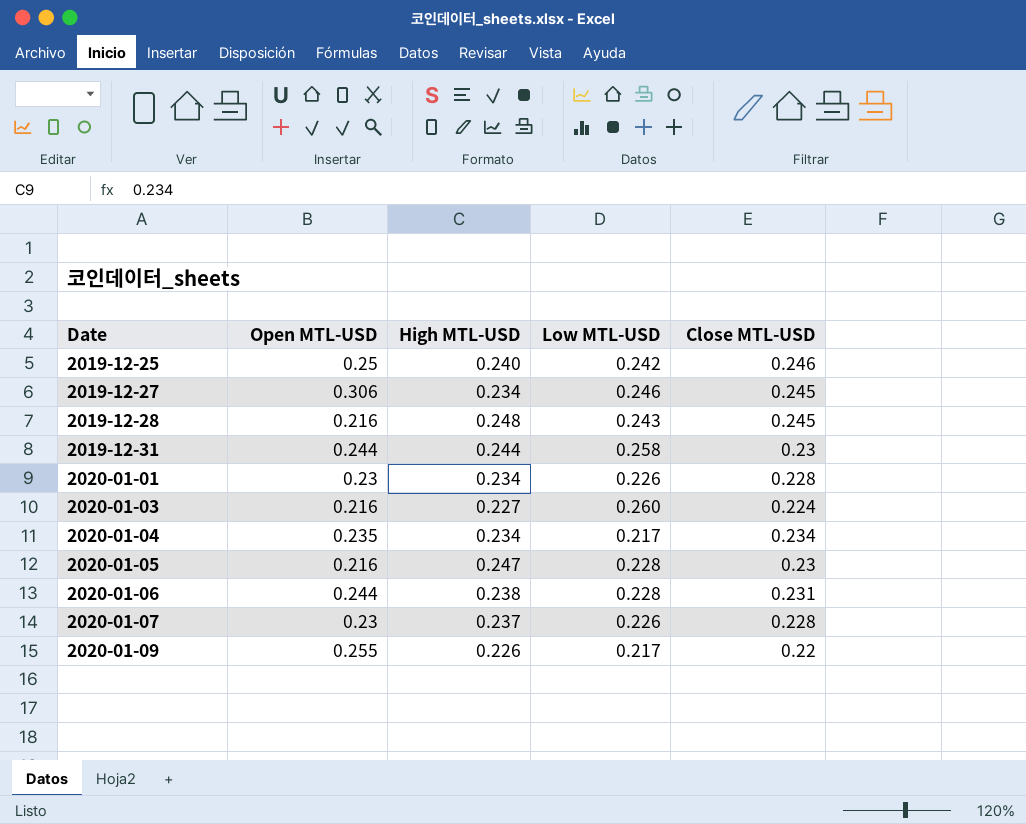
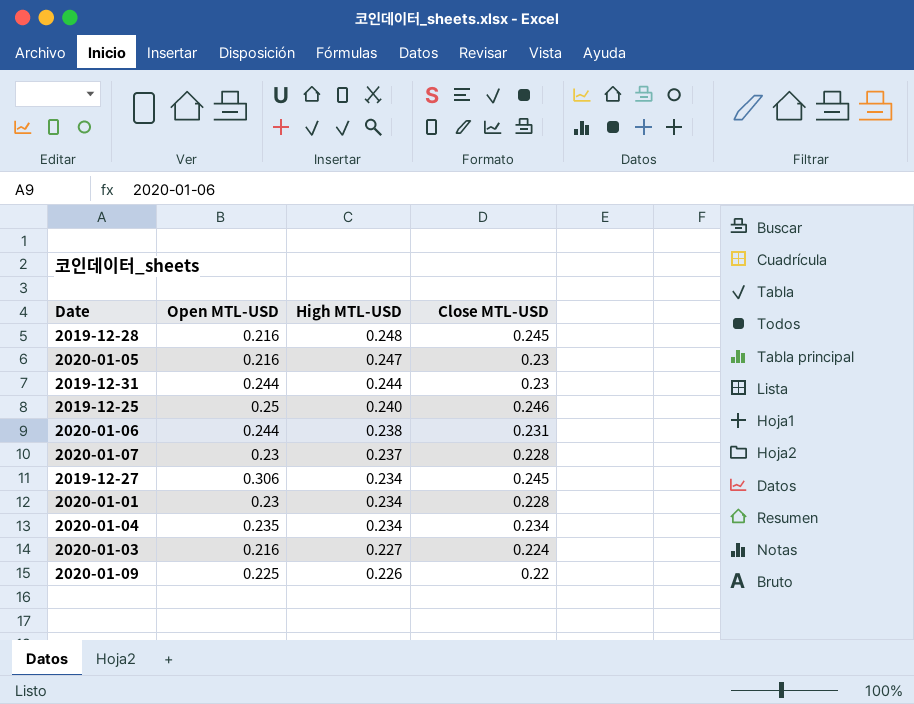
row order: Date ascending -> High MTL-USD descending
column Low MTL-USD | position: 4 -> none
2020-01-09 | Open MTL-USD: 0.255 -> 0.225

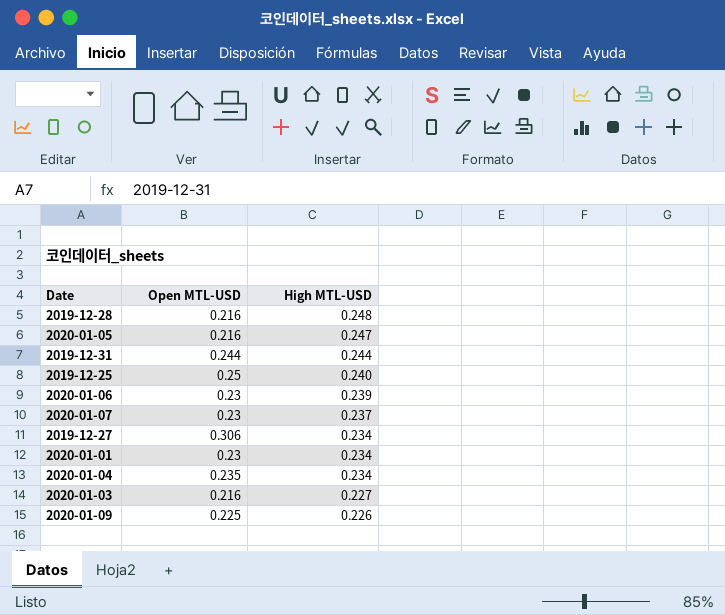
column Close MTL-USD | position: 4 -> none
2020-01-06 | Open MTL-USD: 0.244 -> 0.23
2020-01-06 | High MTL-USD: 0.238 -> 0.239

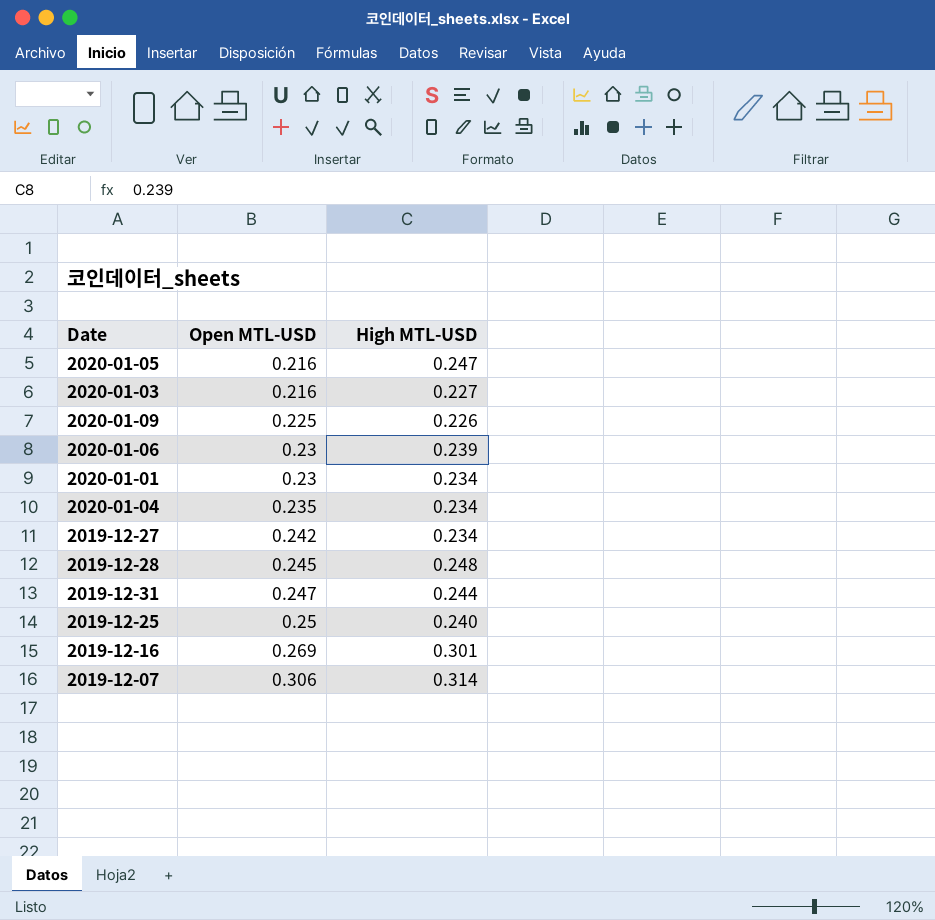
row order: High MTL-USD descending -> Open MTL-USD ascending
row 2020-01-07: 0.23 | 0.237 -> none
2019-12-27 | Open MTL-USD: 0.306 -> 0.242
2019-12-28 | Open MTL-USD: 0.216 -> 0.245
2019-12-31 | Open MTL-USD: 0.244 -> 0.247
row 2019-12-16: none -> 0.269 | 0.301
row 2019-12-07: none -> 0.306 | 0.314

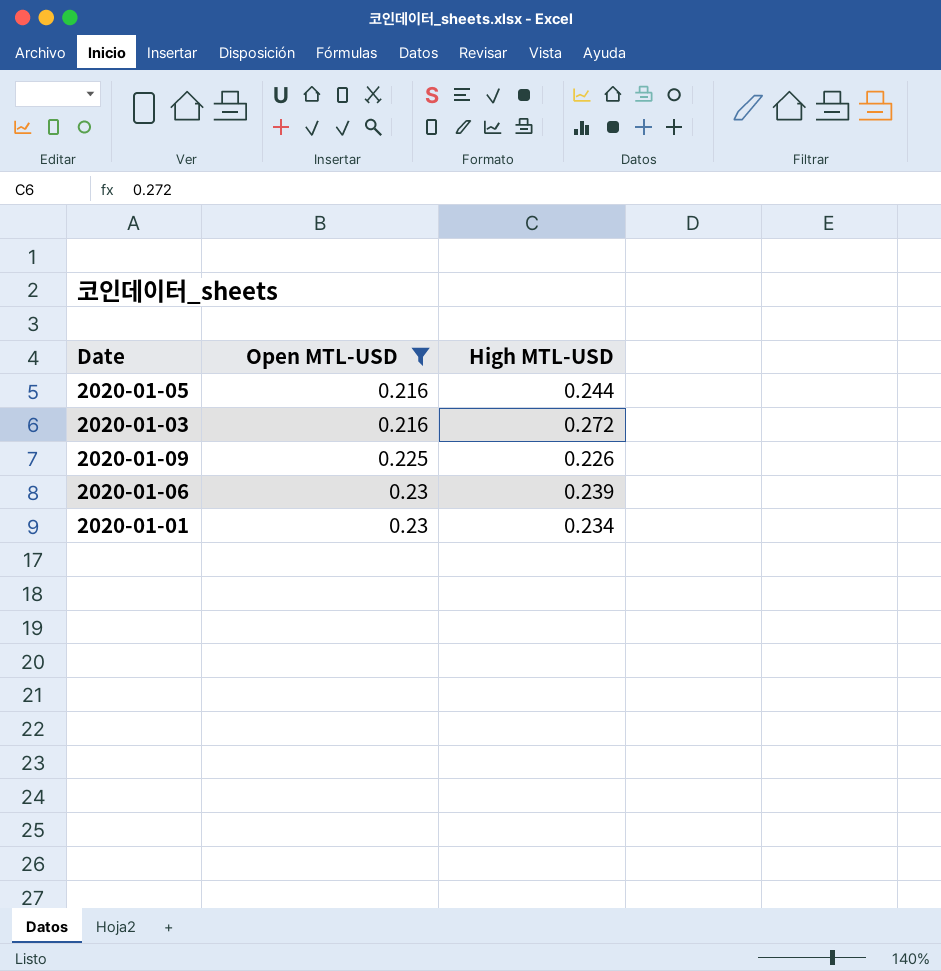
filter: none -> Open MTL-USD <= 0.23
2020-01-05 | High MTL-USD: 0.247 -> 0.244
2020-01-03 | High MTL-USD: 0.227 -> 0.272

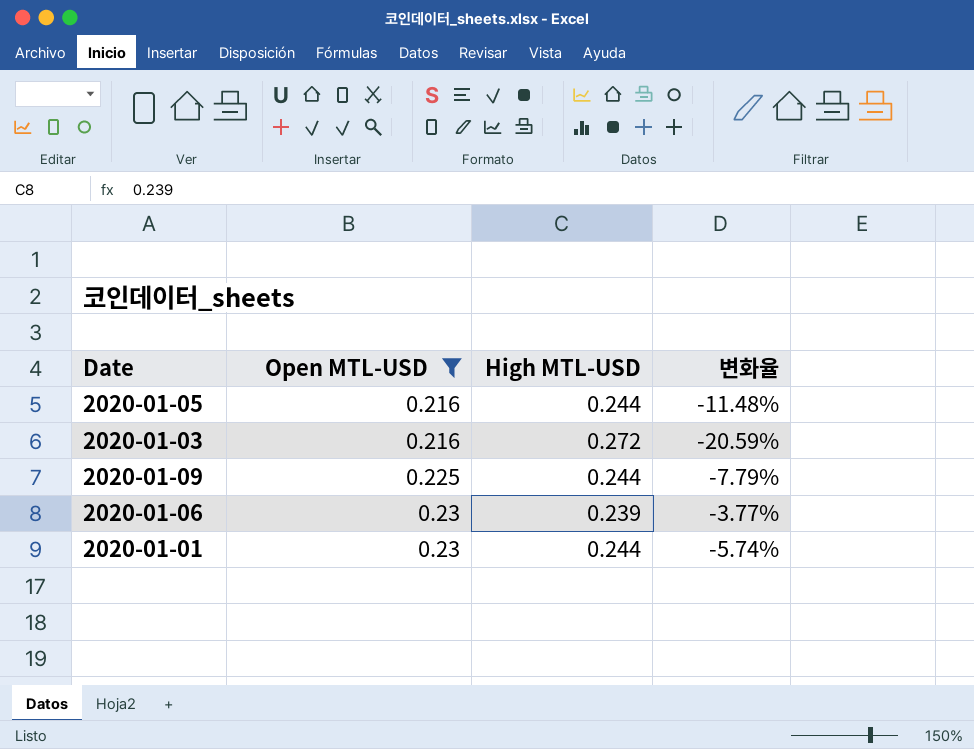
column 변화율 | formula: none -> ([Open MTL-USD] - [High MTL-USD]) / [High MTL-USD]
2020-01-09 | High MTL-USD: 0.226 -> 0.244
2020-01-01 | High MTL-USD: 0.234 -> 0.244

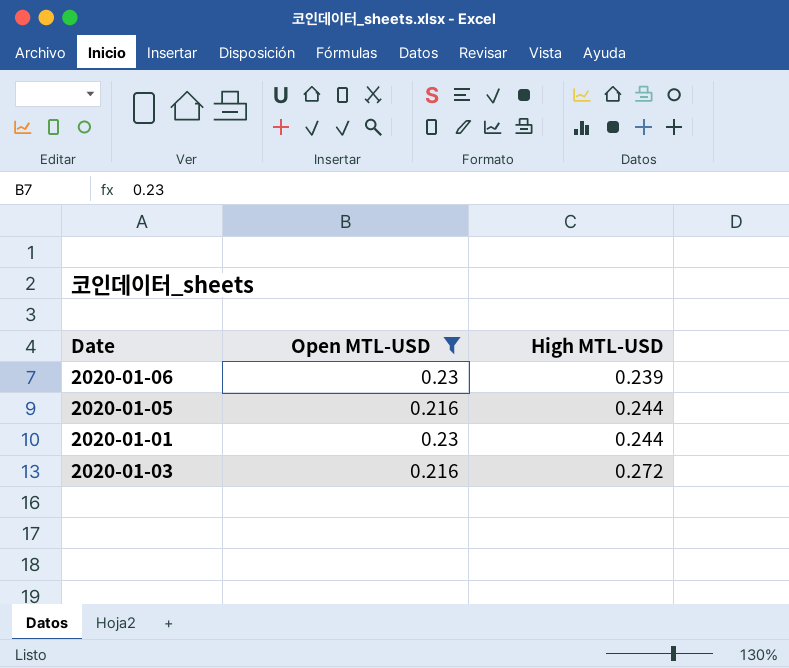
row order: Open MTL-USD ascending -> High MTL-USD ascending
column 변화율 | formula: ([Open MTL-USD] - [High MTL-USD]) / [High MTL-USD] -> none
row 2020-01-09: 0.225 | 0.244 | -7.79% -> none

